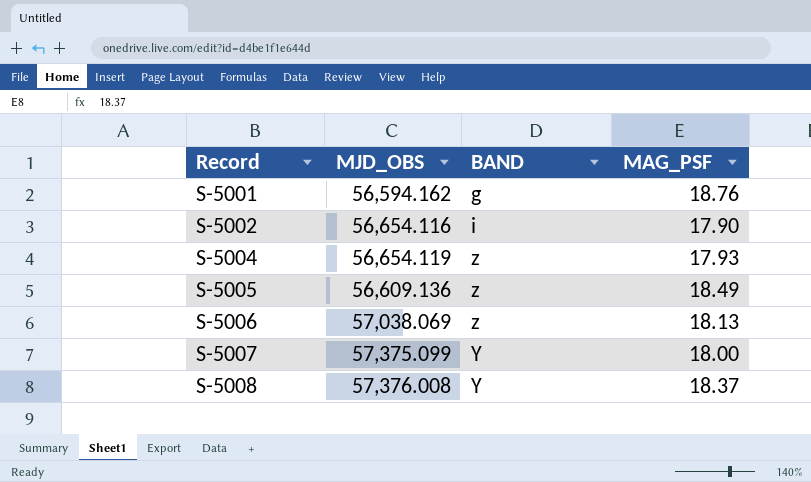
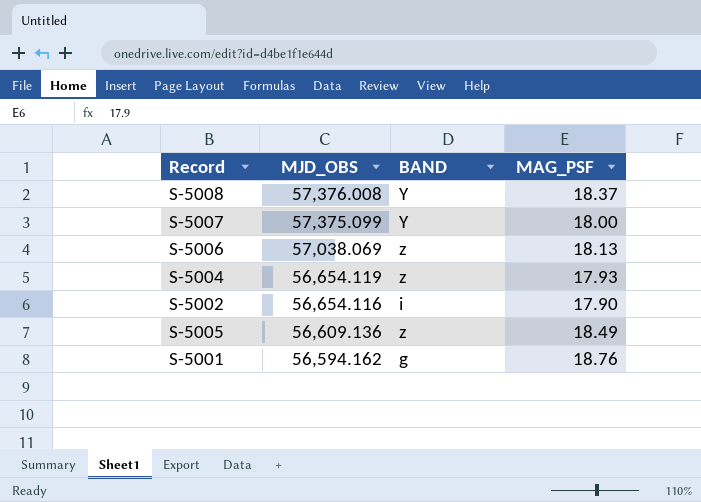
row order: Record ascending -> MJD_OBS descending

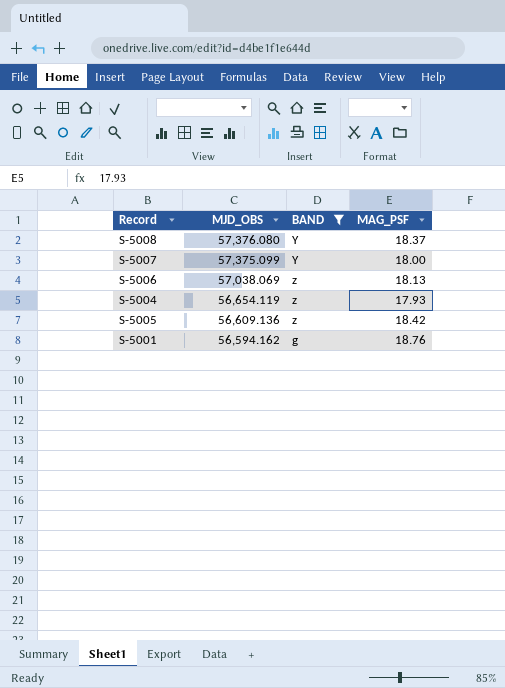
filter: none -> BAND != i
S-5008 | MJD_OBS: 57,376.008 -> 57,376.080
S-5005 | MAG_PSF: 18.49 -> 18.42

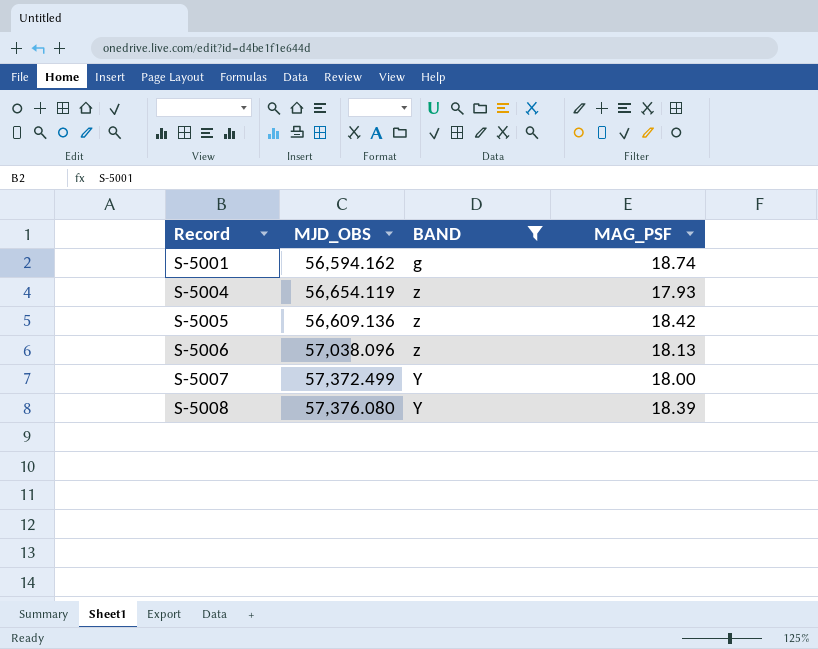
row order: MJD_OBS descending -> Record ascending
S-5001 | MAG_PSF: 18.76 -> 18.74
S-5006 | MJD_OBS: 57,038.069 -> 57,038.096
S-5007 | MJD_OBS: 57,375.099 -> 57,372.499
S-5008 | MAG_PSF: 18.37 -> 18.39

